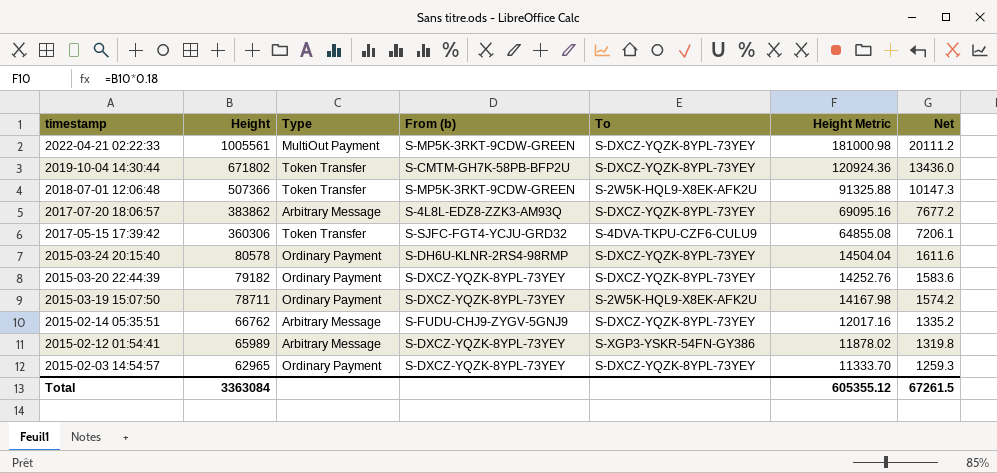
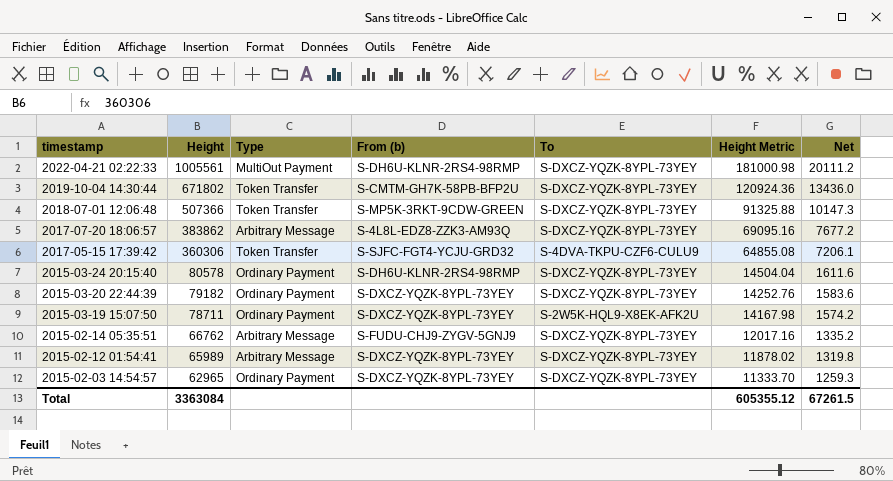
2022-04-21 02:22:33 | From (b): S-MP5K-3RKT-9CDW-GREEN -> S-DH6U-KLNR-2RS4-98RMP
2018-07-01 12:06:48 | To: S-2W5K-HQL9-X8EK-AFK2U -> S-DXCZ-YQZK-8YPL-73YEY
2015-02-12 01:54:41 | To: S-XGP3-YSKR-54FN-GY386 -> S-DXCZ-YQZK-8YPL-73YEY

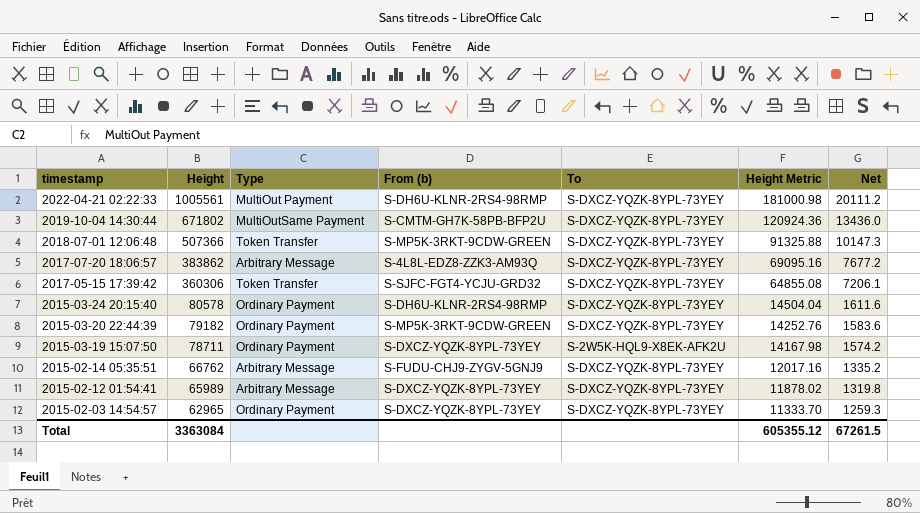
2019-10-04 14:30:44 | Type: Token Transfer -> MultiOutSame Payment
2017-05-15 17:39:42 | To: S-4DVA-TKPU-CZF6-CULU9 -> S-DXCZ-YQZK-8YPL-73YEY
2015-03-20 22:44:39 | From (b): S-DXCZ-YQZK-8YPL-73YEY -> S-MP5K-3RKT-9CDW-GREEN

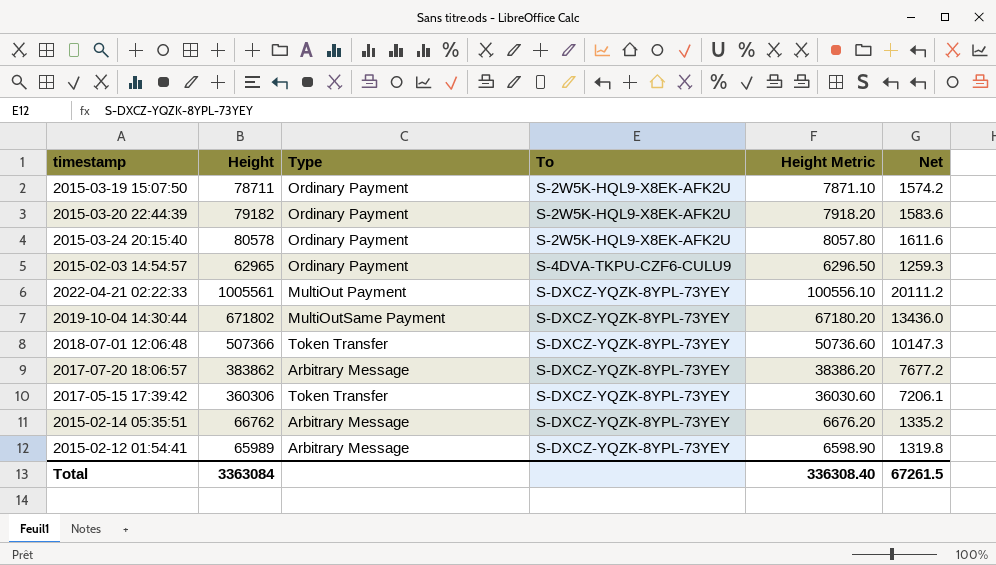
row order: timestamp descending -> To ascending
column From (b) | position: 4 -> none
column Height Metric | formula: [Height] * 0.18 -> [Height] * 0.1
2015-03-20 22:44:39 | To: S-DXCZ-YQZK-8YPL-73YEY -> S-2W5K-HQL9-X8EK-AFK2U
2015-03-24 20:15:40 | To: S-DXCZ-YQZK-8YPL-73YEY -> S-2W5K-HQL9-X8EK-AFK2U
2015-02-03 14:54:57 | To: S-DXCZ-YQZK-8YPL-73YEY -> S-4DVA-TKPU-CZF6-CULU9
Total | Height Metric: 605355.12 -> 336308.40

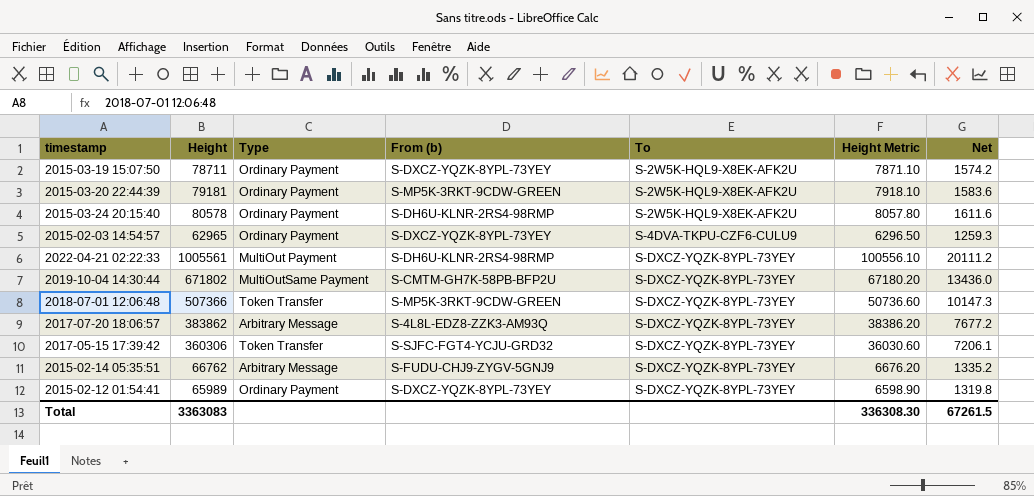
column From (b) | position: none -> 4
2015-03-20 22:44:39 | Height: 79182 -> 79181
2015-03-20 22:44:39 | Height Metric: 7918.20 -> 7918.10
2015-02-12 01:54:41 | Type: Arbitrary Message -> Ordinary Payment
Total | Height: 3363084 -> 3363083
Total | Height Metric: 336308.40 -> 336308.30

